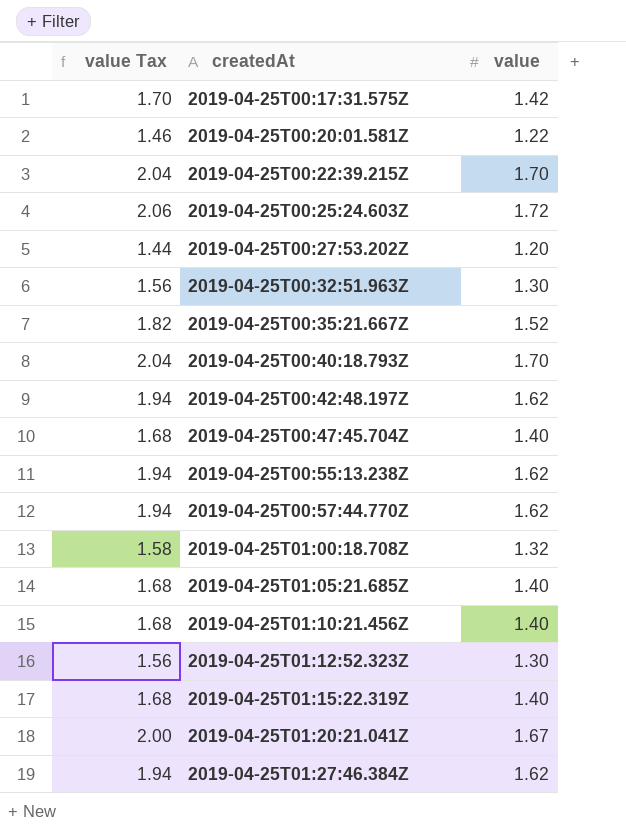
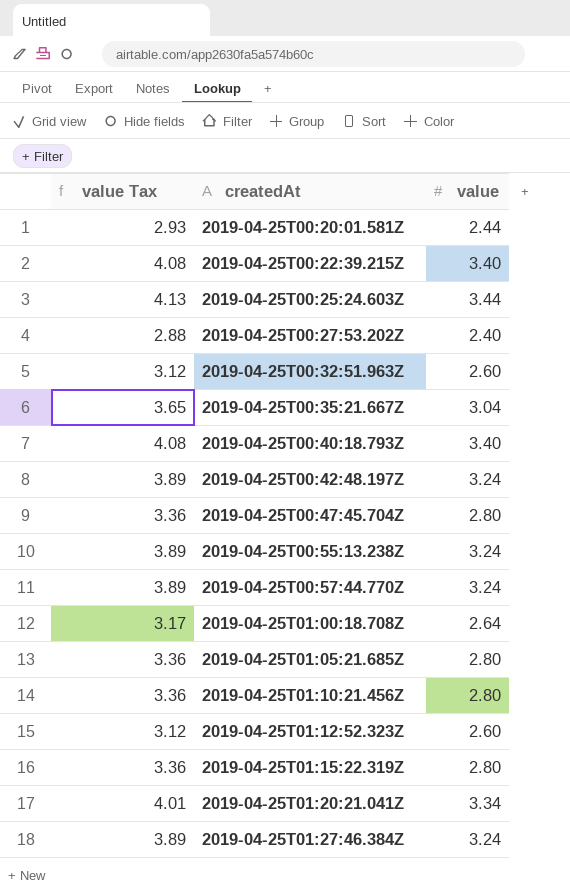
row 2019-04-25T00:17:31.575Z: 1.70 | 1.42 -> none
2019-04-25T00:20:01.581Z | value Tax: 1.46 -> 2.93
2019-04-25T00:20:01.581Z | value: 1.22 -> 2.44
2019-04-25T00:22:39.215Z | value Tax: 2.04 -> 4.08
2019-04-25T00:22:39.215Z | value: 1.70 -> 3.40
2019-04-25T00:25:24.603Z | value Tax: 2.06 -> 4.13
2019-04-25T00:25:24.603Z | value: 1.72 -> 3.44
2019-04-25T00:27:53.202Z | value Tax: 1.44 -> 2.88
2019-04-25T00:27:53.202Z | value: 1.20 -> 2.40
2019-04-25T00:32:51.963Z | value Tax: 1.56 -> 3.12
2019-04-25T00:32:51.963Z | value: 1.30 -> 2.60
2019-04-25T00:35:21.667Z | value Tax: 1.82 -> 3.65
2019-04-25T00:35:21.667Z | value: 1.52 -> 3.04
2019-04-25T00:40:18.793Z | value Tax: 2.04 -> 4.08
2019-04-25T00:40:18.793Z | value: 1.70 -> 3.40
2019-04-25T00:42:48.197Z | value Tax: 1.94 -> 3.89
2019-04-25T00:42:48.197Z | value: 1.62 -> 3.24
2019-04-25T00:47:45.704Z | value Tax: 1.68 -> 3.36
2019-04-25T00:47:45.704Z | value: 1.40 -> 2.80
2019-04-25T00:55:13.238Z | value Tax: 1.94 -> 3.89
2019-04-25T00:55:13.238Z | value: 1.62 -> 3.24
2019-04-25T00:57:44.770Z | value Tax: 1.94 -> 3.89
2019-04-25T00:57:44.770Z | value: 1.62 -> 3.24
2019-04-25T01:00:18.708Z | value Tax: 1.58 -> 3.17
2019-04-25T01:00:18.708Z | value: 1.32 -> 2.64
2019-04-25T01:05:21.685Z | value Tax: 1.68 -> 3.36
2019-04-25T01:05:21.685Z | value: 1.40 -> 2.80
2019-04-25T01:10:21.456Z | value Tax: 1.68 -> 3.36
2019-04-25T01:10:21.456Z | value: 1.40 -> 2.80
2019-04-25T01:12:52.323Z | value Tax: 1.56 -> 3.12
2019-04-25T01:12:52.323Z | value: 1.30 -> 2.60
2019-04-25T01:15:22.319Z | value Tax: 1.68 -> 3.36
2019-04-25T01:15:22.319Z | value: 1.40 -> 2.80
2019-04-25T01:20:21.041Z | value Tax: 2.00 -> 4.01
2019-04-25T01:20:21.041Z | value: 1.67 -> 3.34
2019-04-25T01:27:46.384Z | value Tax: 1.94 -> 3.89
2019-04-25T01:27:46.384Z | value: 1.62 -> 3.24

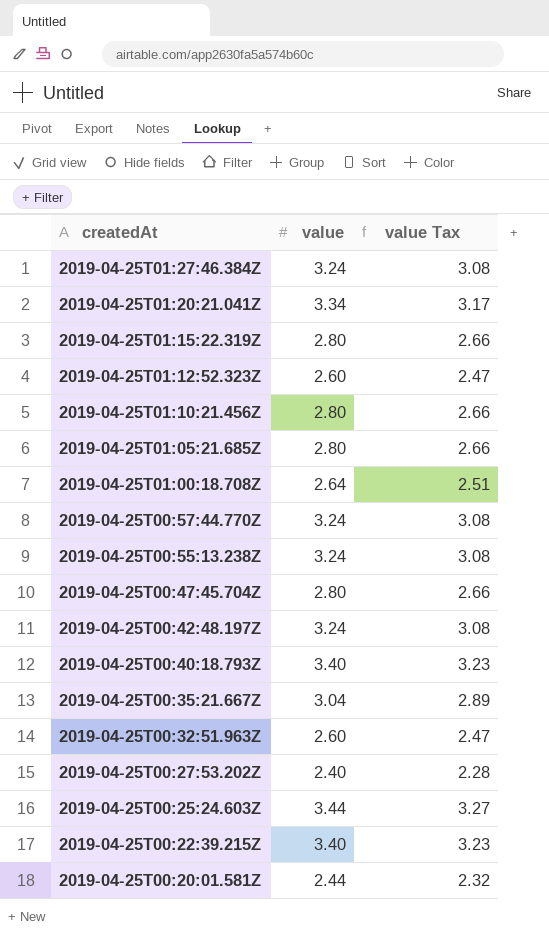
row order: createdAt ascending -> createdAt descending
column value Tax | formula: [value] * 1.2 -> [value] * 0.95
column value Tax | position: 1 -> 3

